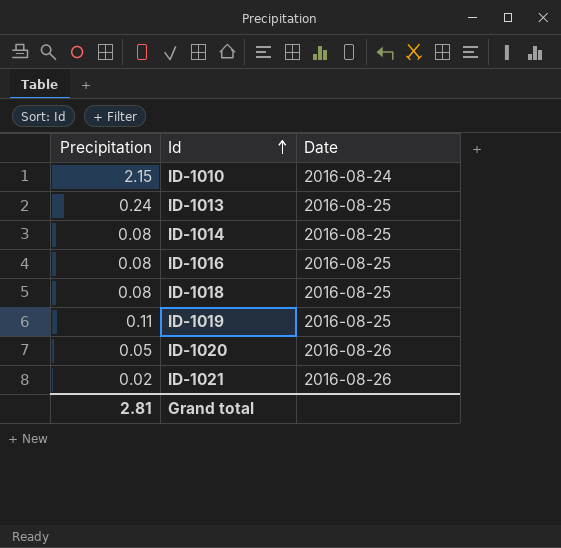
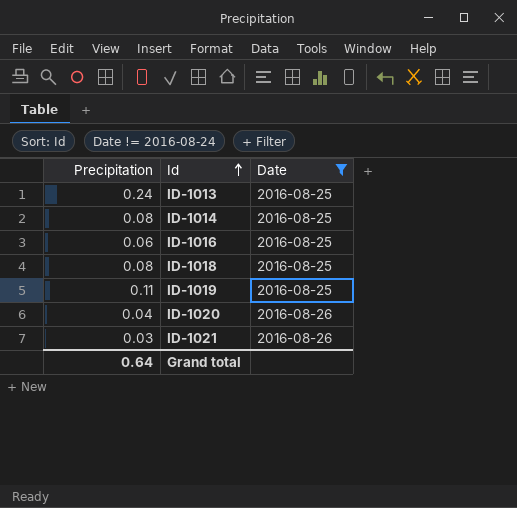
filter: none -> Date != 2016-08-24
ID-1016 | Precipitation: 0.08 -> 0.06
ID-1020 | Precipitation: 0.05 -> 0.04
ID-1021 | Precipitation: 0.02 -> 0.03
Grand total | Precipitation: 2.81 -> 0.64

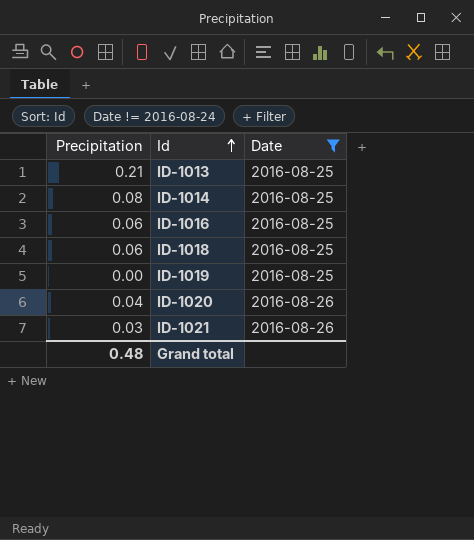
ID-1013 | Precipitation: 0.24 -> 0.21
ID-1018 | Precipitation: 0.08 -> 0.06
ID-1019 | Precipitation: 0.11 -> 0.00
Grand total | Precipitation: 0.64 -> 0.48

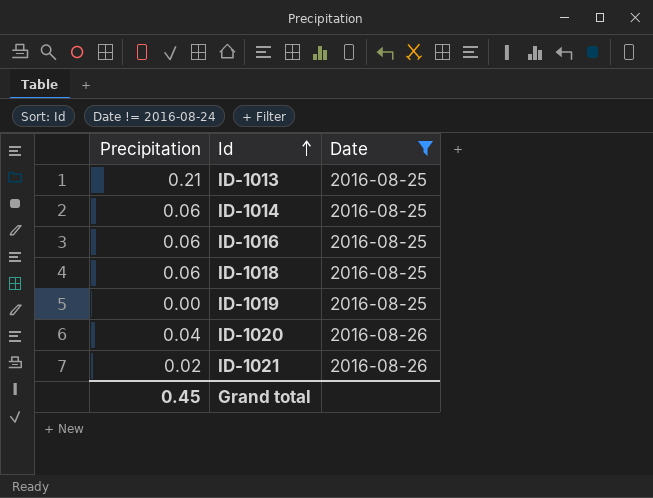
ID-1014 | Precipitation: 0.08 -> 0.06
ID-1021 | Precipitation: 0.03 -> 0.02
Grand total | Precipitation: 0.48 -> 0.45

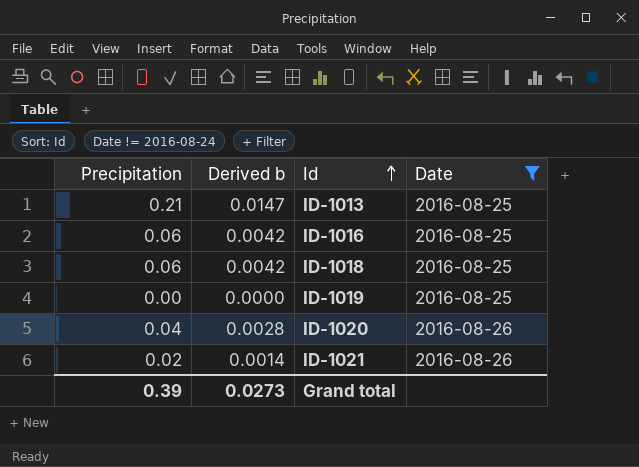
column Derived b | formula: none -> [Precipitation] * 0.07
row ID-1014: 0.06 | 2016-08-25 -> none
Grand total | Precipitation: 0.45 -> 0.39

